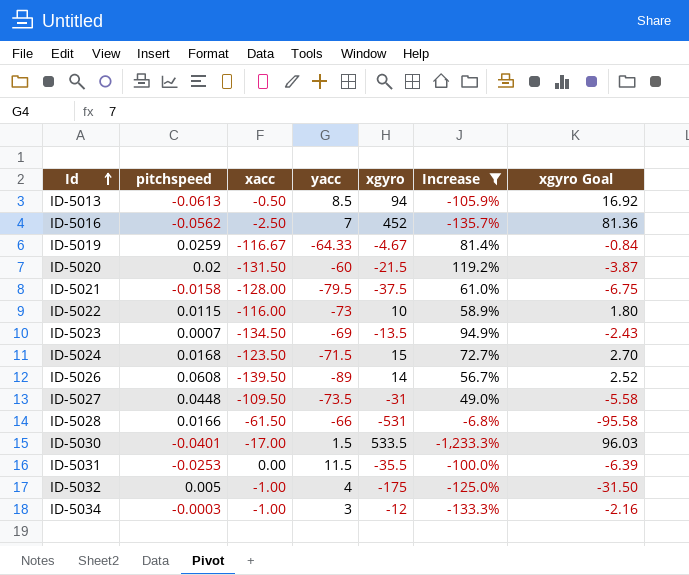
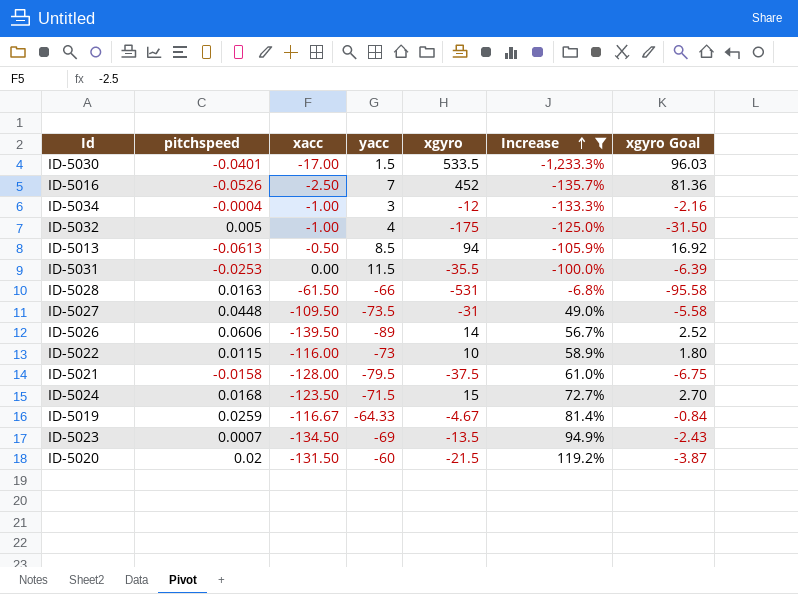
row order: Id ascending -> Increase ascending
ID-5016 | pitchspeed: -0.0562 -> -0.0526
ID-5034 | pitchspeed: -0.0003 -> -0.0004
ID-5028 | pitchspeed: 0.0166 -> 0.0163
ID-5026 | pitchspeed: 0.0608 -> 0.0606

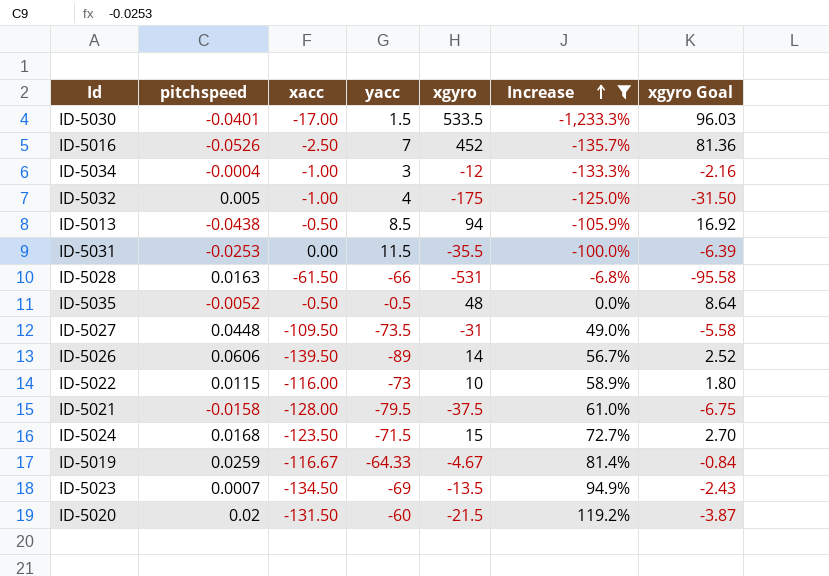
ID-5013 | pitchspeed: -0.0613 -> -0.0438
row ID-5035: none -> -0.0052 | -0.50 | -0.5 | 48 | 0.0% | 8.64

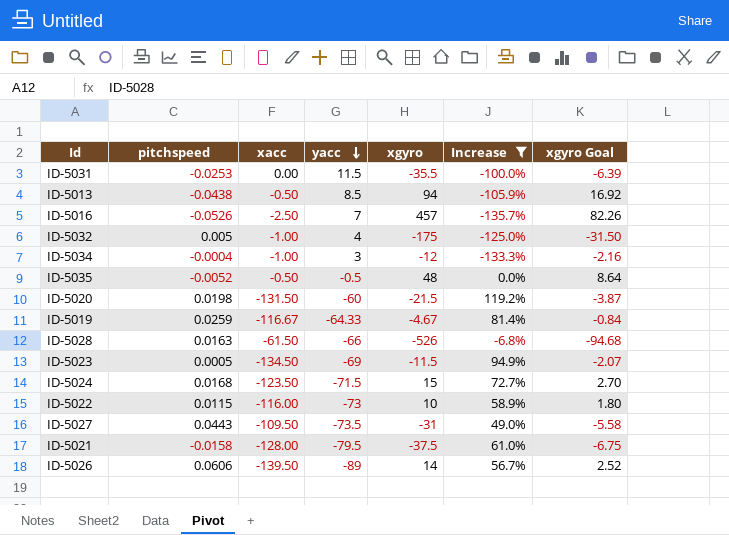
row order: Increase ascending -> yacc descending
row ID-5030: -0.0401 | -17.00 | 1.5 | 533.5 | -1,233.3% | 96.03 -> none
ID-5016 | xgyro: 452 -> 457
ID-5016 | xgyro Goal: 81.36 -> 82.26
ID-5020 | pitchspeed: 0.02 -> 0.0198
ID-5028 | xgyro: -531 -> -526
ID-5028 | xgyro Goal: -95.58 -> -94.68
ID-5023 | pitchspeed: 0.0007 -> 0.0005
ID-5023 | xgyro: -13.5 -> -11.5
ID-5023 | xgyro Goal: -2.43 -> -2.07
ID-5027 | pitchspeed: 0.0448 -> 0.0443

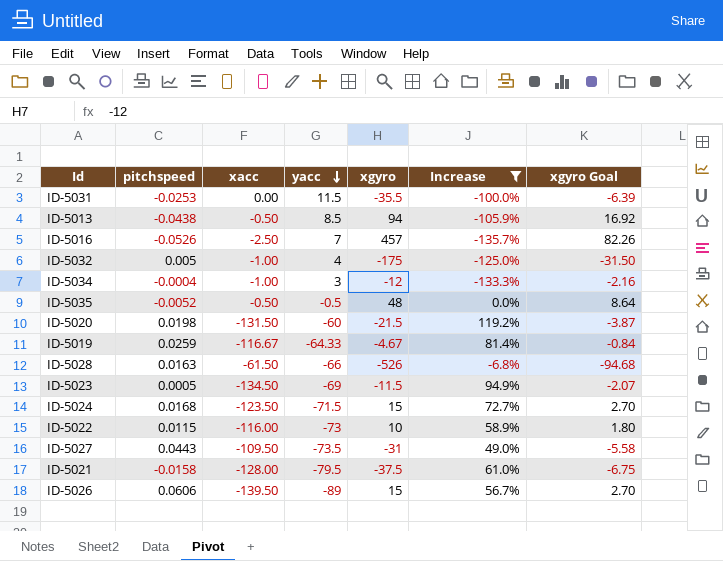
ID-5026 | xgyro: 14 -> 15
ID-5026 | xgyro Goal: 2.52 -> 2.70

